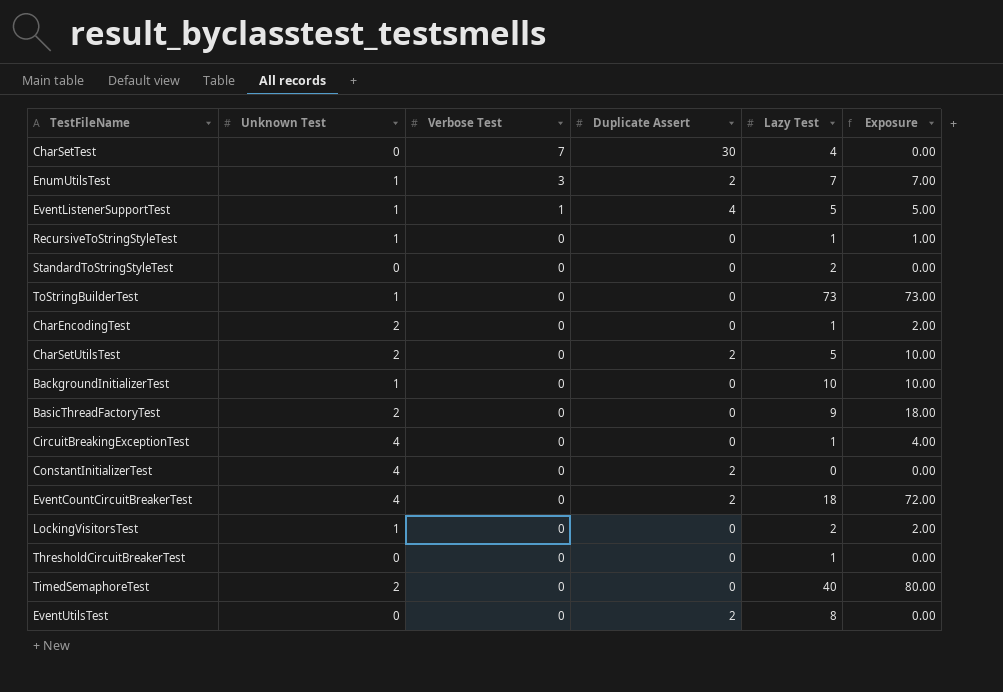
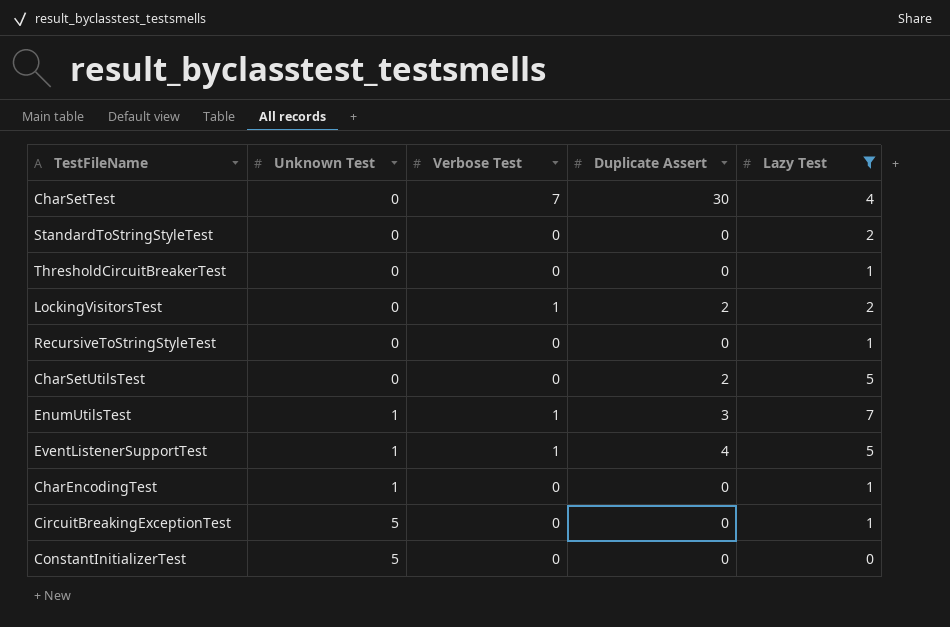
filter: none -> Lazy Test <= 7
row order: Verbose Test descending -> Unknown Test ascending
column Exposure | formula: [Unknown Test] * [Lazy Test] -> none
LockingVisitorsTest | Unknown Test: 1 -> 0
LockingVisitorsTest | Verbose Test: 0 -> 1
LockingVisitorsTest | Duplicate Assert: 0 -> 2
RecursiveToStringStyleTest | Unknown Test: 1 -> 0
CharSetUtilsTest | Unknown Test: 2 -> 0
EnumUtilsTest | Verbose Test: 3 -> 1
EnumUtilsTest | Duplicate Assert: 2 -> 3
CharEncodingTest | Unknown Test: 2 -> 1
CircuitBreakingExceptionTest | Unknown Test: 4 -> 5
ConstantInitializerTest | Unknown Test: 4 -> 5
ConstantInitializerTest | Duplicate Assert: 2 -> 0

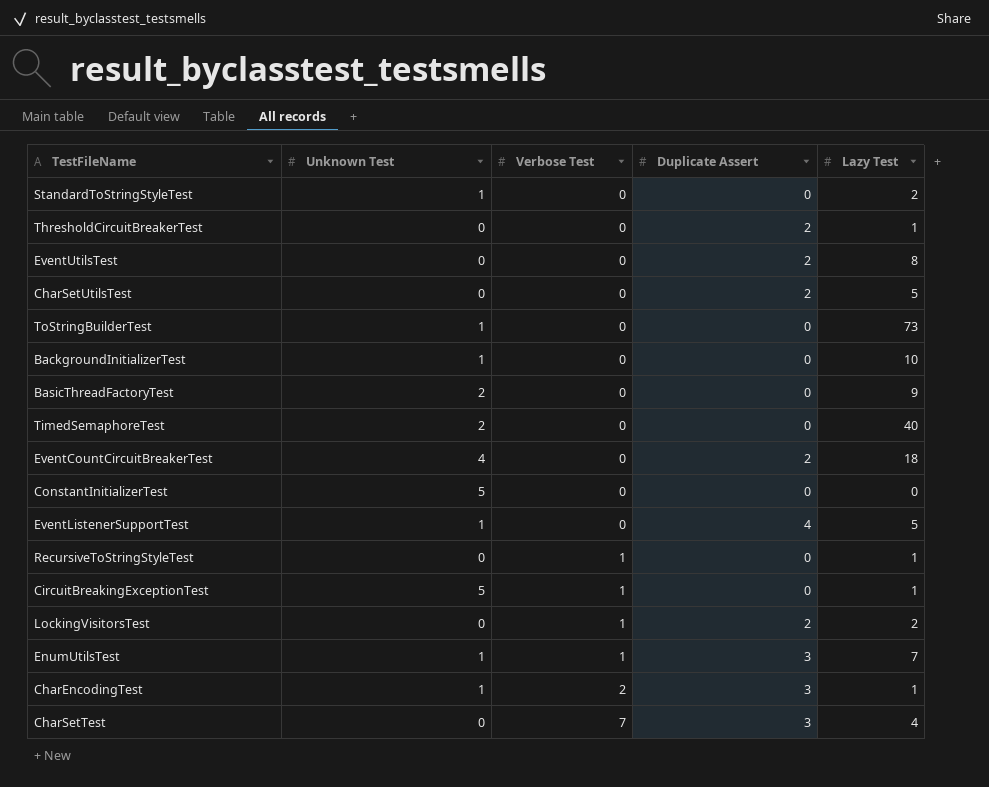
filter: Lazy Test <= 7 -> none
row order: Unknown Test ascending -> Verbose Test ascending
StandardToStringStyleTest | Unknown Test: 0 -> 1
ThresholdCircuitBreakerTest | Duplicate Assert: 0 -> 2
EventListenerSupportTest | Verbose Test: 1 -> 0
RecursiveToStringStyleTest | Verbose Test: 0 -> 1
CircuitBreakingExceptionTest | Verbose Test: 0 -> 1
CharEncodingTest | Verbose Test: 0 -> 2
CharEncodingTest | Duplicate Assert: 0 -> 3
CharSetTest | Duplicate Assert: 30 -> 3

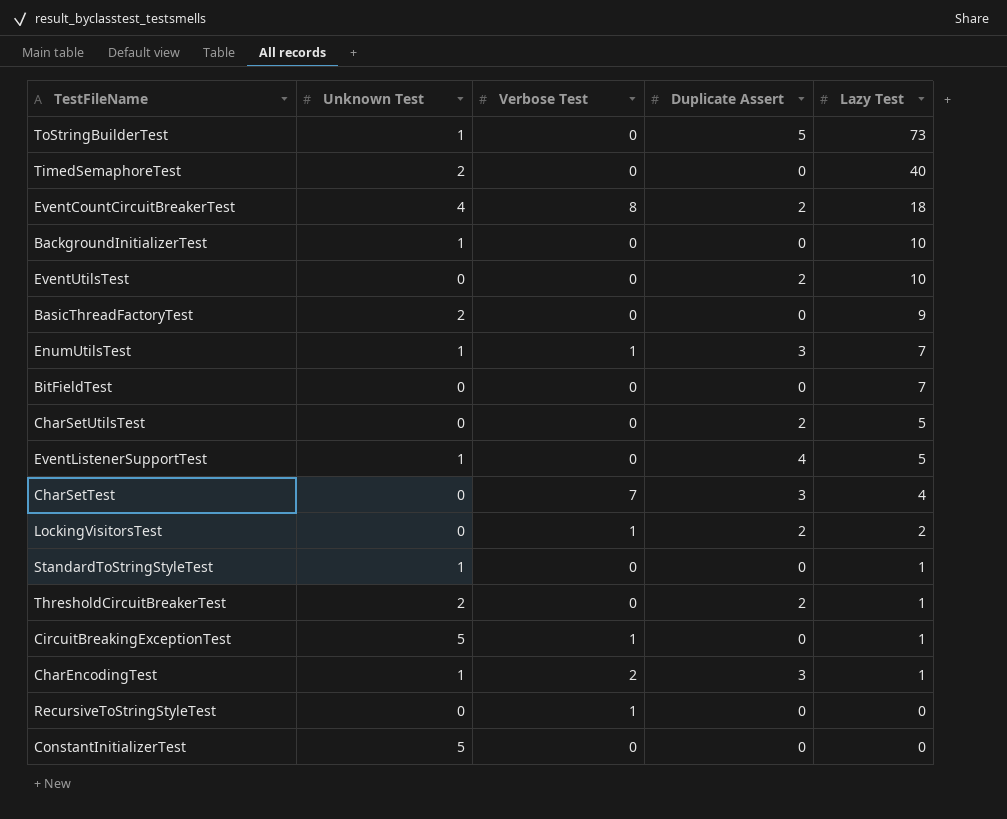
row order: Verbose Test ascending -> Lazy Test descending
ToStringBuilderTest | Duplicate Assert: 0 -> 5
EventCountCircuitBreakerTest | Verbose Test: 0 -> 8
EventUtilsTest | Lazy Test: 8 -> 10
row BitFieldTest: none -> 0 | 0 | 0 | 7
StandardToStringStyleTest | Lazy Test: 2 -> 1
ThresholdCircuitBreakerTest | Unknown Test: 0 -> 2
RecursiveToStringStyleTest | Lazy Test: 1 -> 0

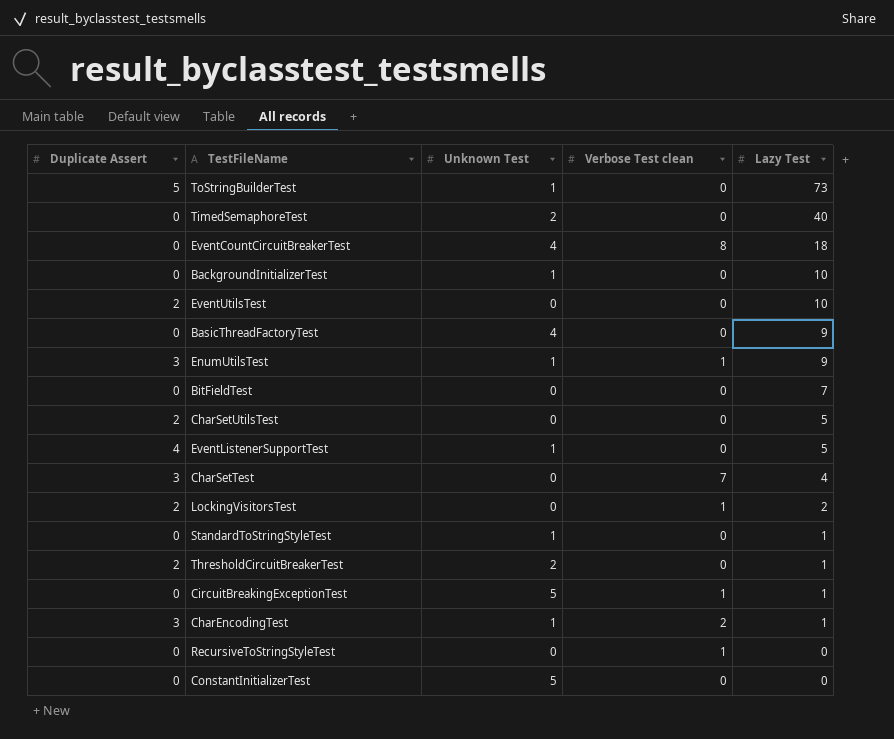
column Duplicate Assert | position: 4 -> 1
column name: Verbose Test -> Verbose Test clean
EventCountCircuitBreakerTest | Duplicate Assert: 2 -> 0
BasicThreadFactoryTest | Unknown Test: 2 -> 4
EnumUtilsTest | Lazy Test: 7 -> 9

